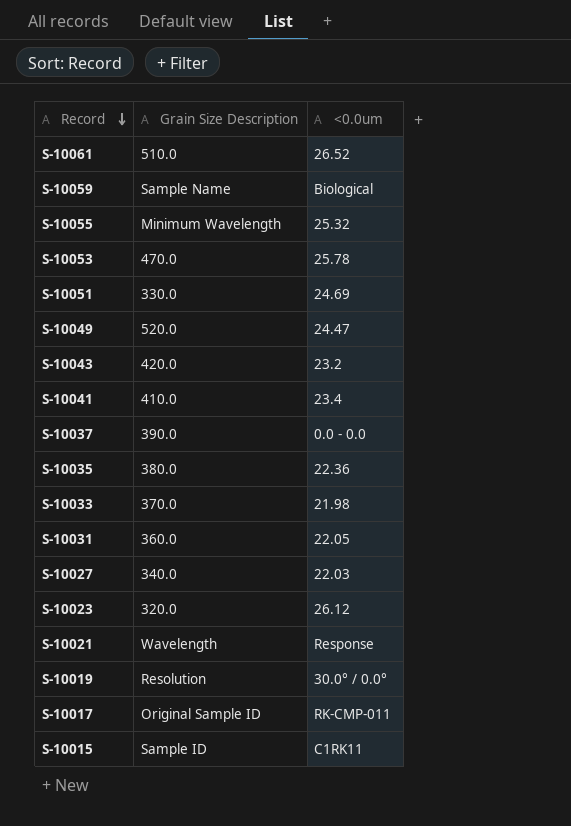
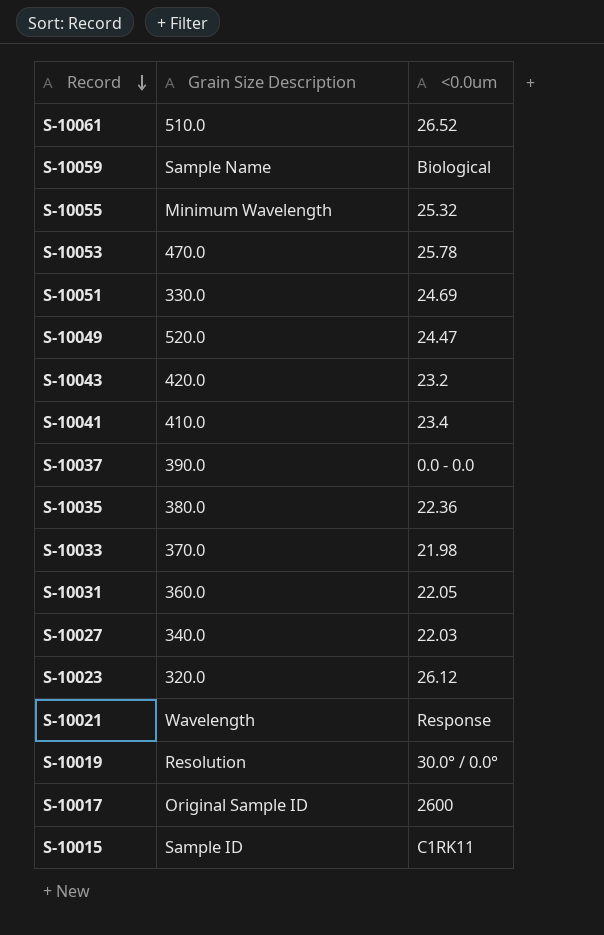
S-10017 | <0.0um: RK-CMP-011 -> 2600

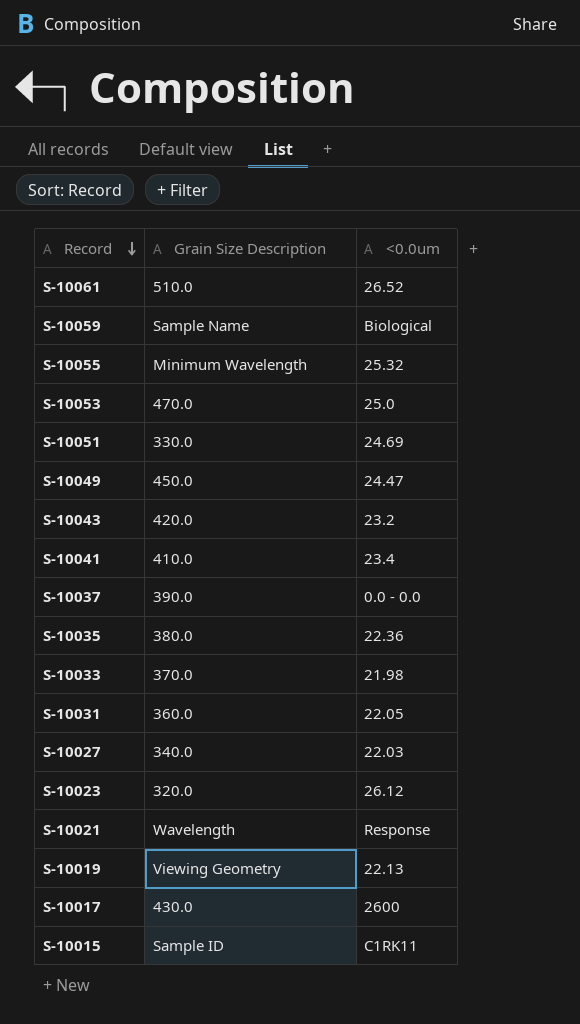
S-10053 | <0.0um: 25.78 -> 25.0
S-10049 | Grain Size Description: 520.0 -> 450.0
S-10019 | Grain Size Description: Resolution -> Viewing Geometry
S-10019 | <0.0um: 30.0° / 0.0° -> 22.13
S-10017 | Grain Size Description: Original Sample ID -> 430.0

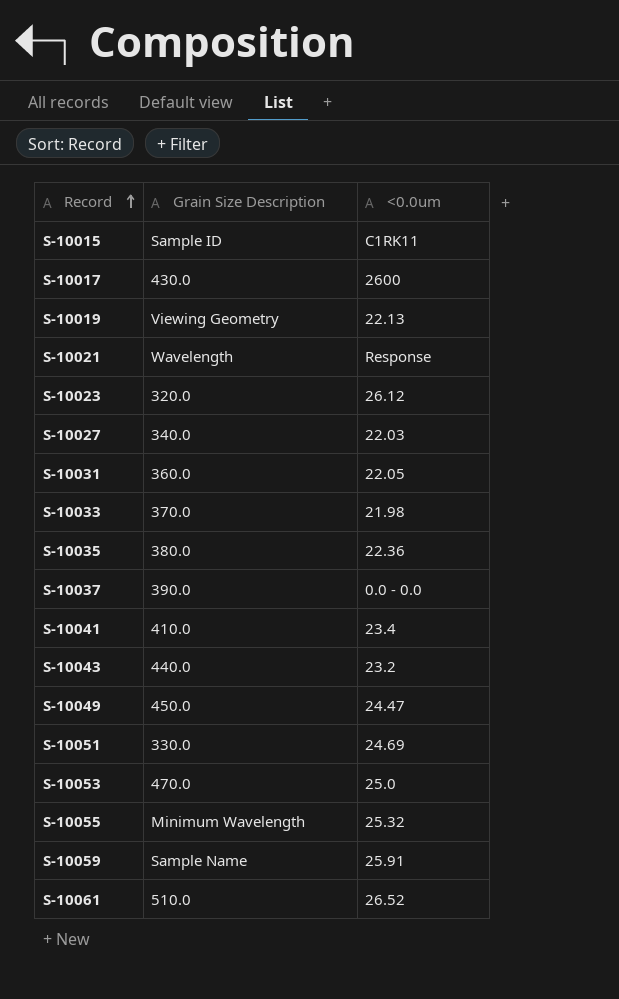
row order: Record descending -> Record ascending
S-10043 | Grain Size Description: 420.0 -> 440.0
S-10059 | <0.0um: Biological -> 25.91

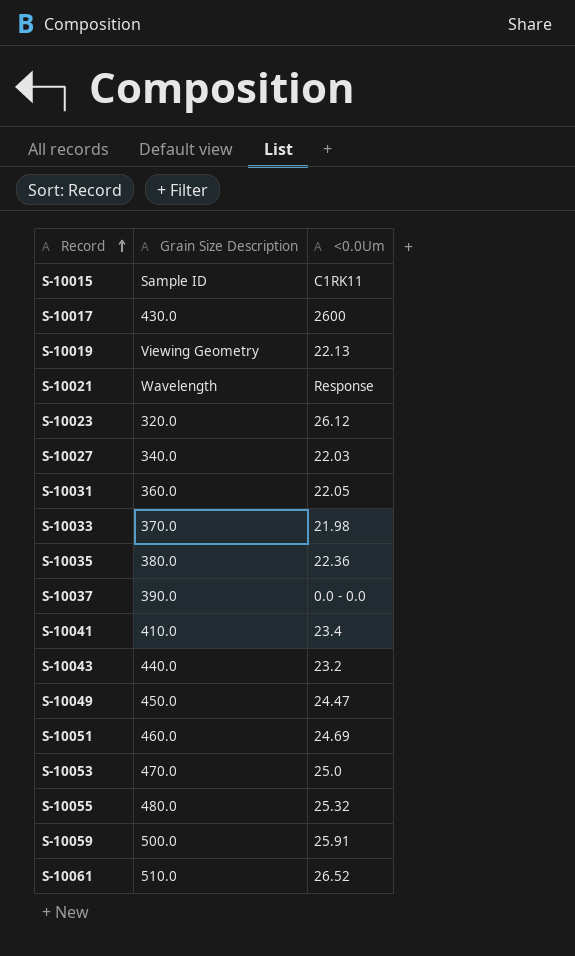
column name: <0.0um -> <0.0Um
S-10051 | Grain Size Description: 330.0 -> 460.0
S-10055 | Grain Size Description: Minimum Wavelength -> 480.0
S-10059 | Grain Size Description: Sample Name -> 500.0

